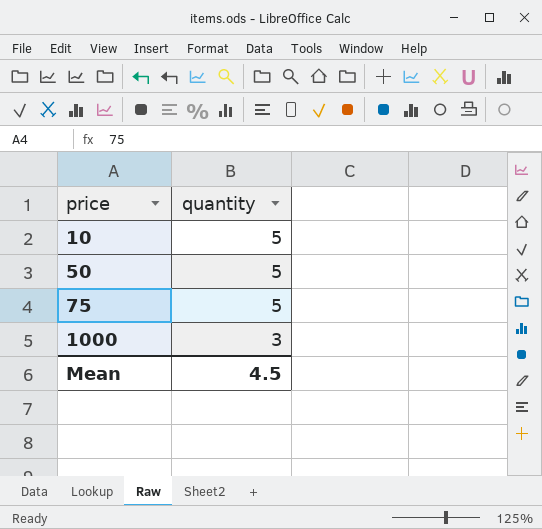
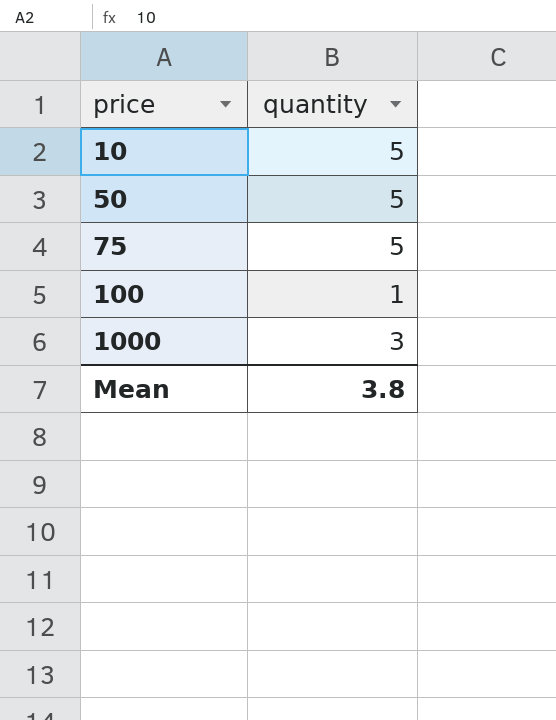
row 100: none -> 1
Mean | quantity: 4.5 -> 3.8

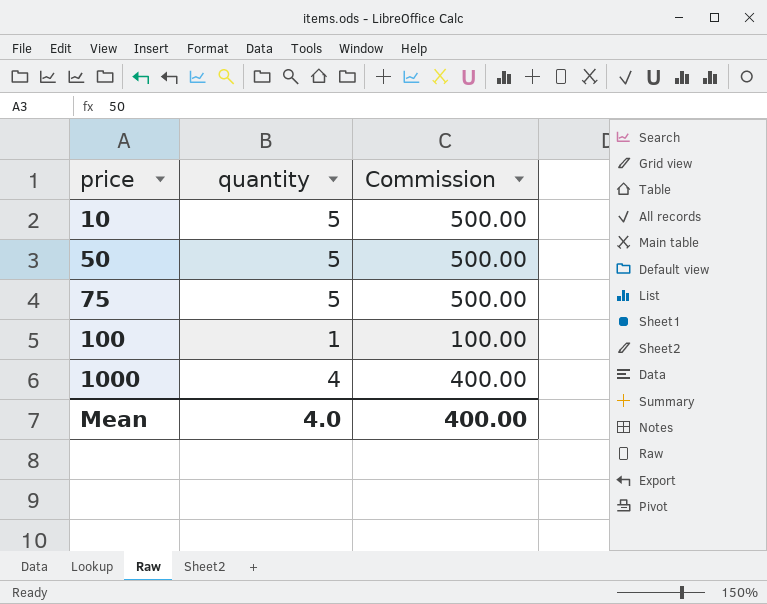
column Commission | formula: none -> [quantity] * 100
1000 | quantity: 3 -> 4
Mean | quantity: 3.8 -> 4.0

